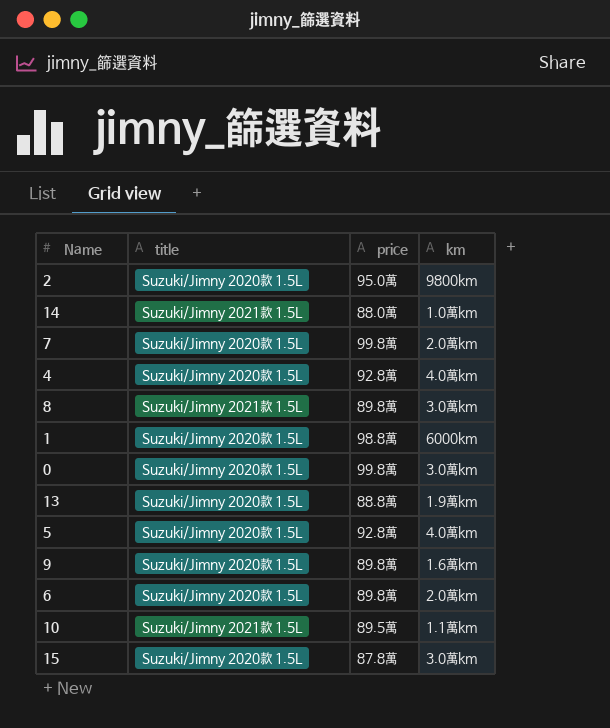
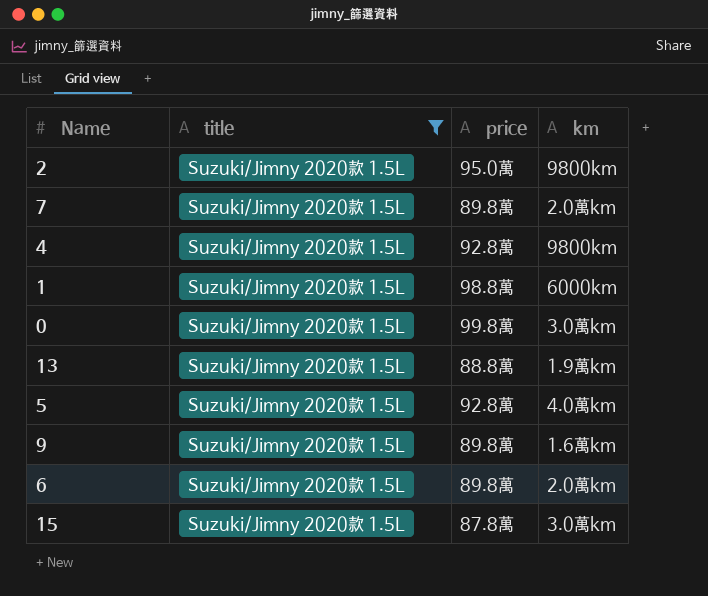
filter: none -> title = Suzuki/Jimny 2020款 1.5L
7 | price: 99.8萬 -> 89.8萬
4 | km: 4.0萬km -> 9800km

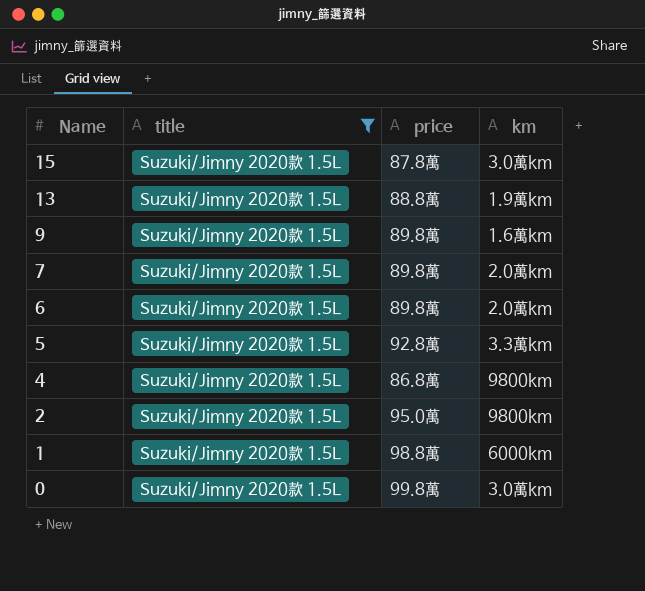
row order: none -> Name descending
5 | km: 4.0萬km -> 3.3萬km
4 | price: 92.8萬 -> 86.8萬

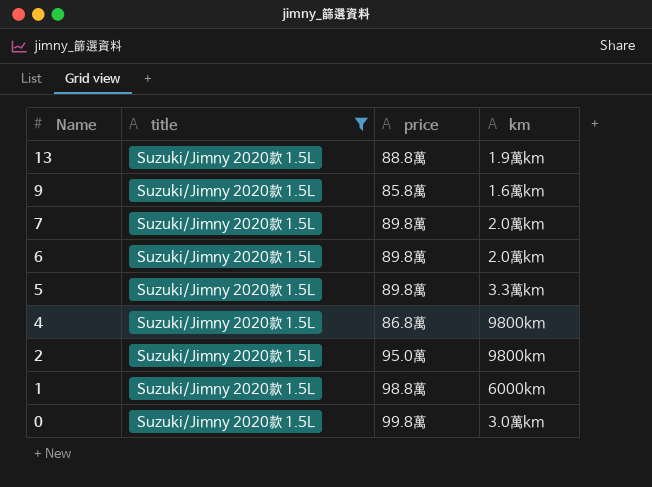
row 15: Suzuki/Jimny 2020款 1.5L | 87.8萬 | 3.0萬km -> none
9 | price: 89.8萬 -> 85.8萬
5 | price: 92.8萬 -> 89.8萬

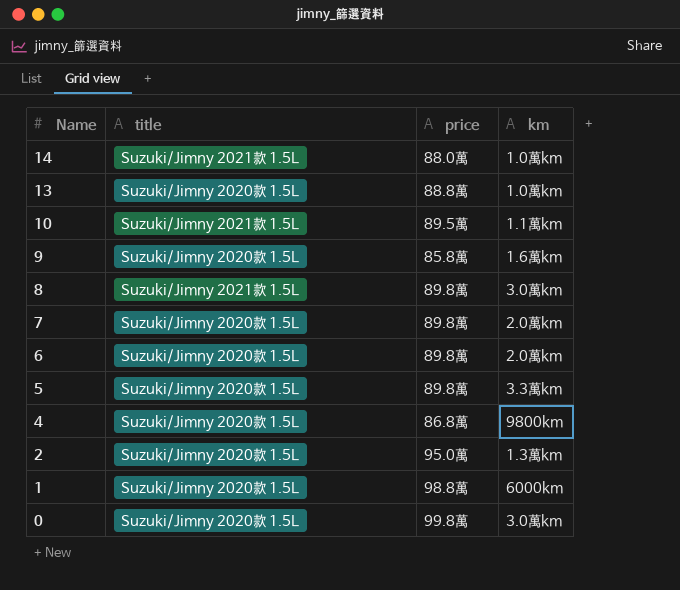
filter: title = Suzuki/Jimny 2020款 1.5L -> none
13 | km: 1.9萬km -> 1.0萬km
2 | km: 9800km -> 1.3萬km

